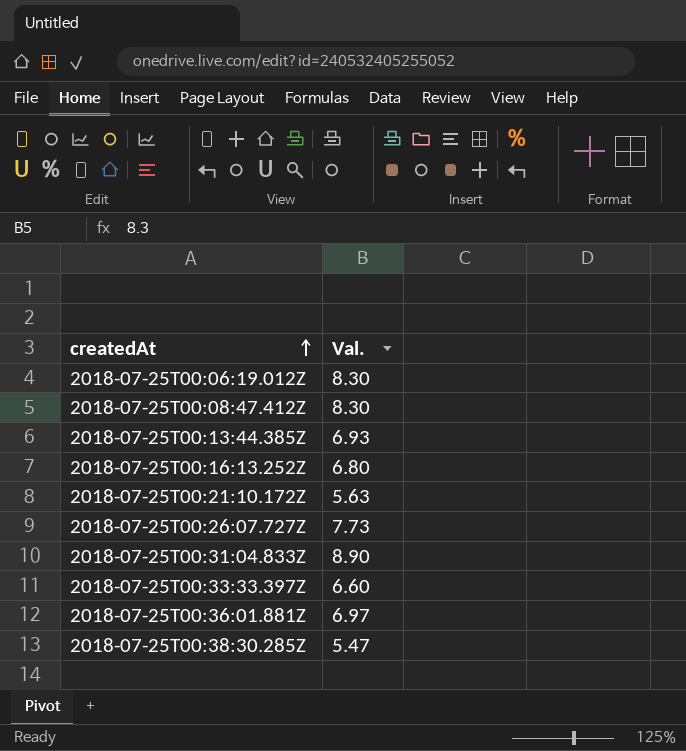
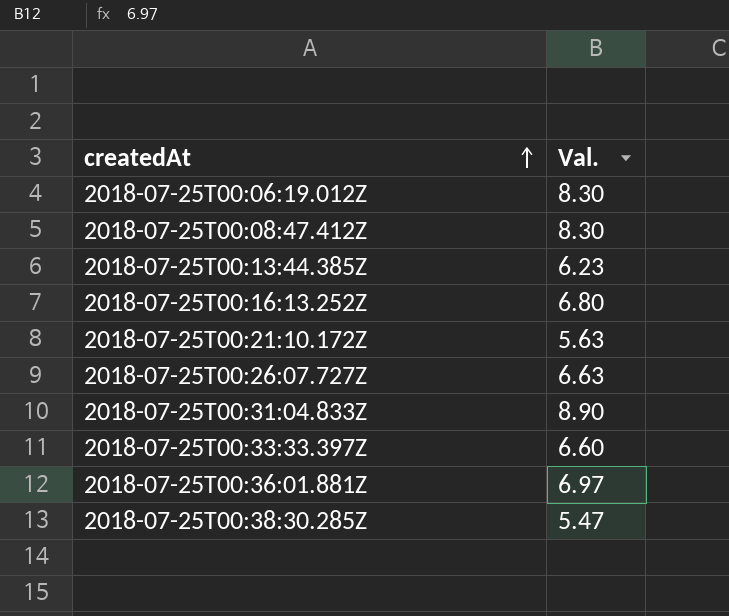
2018-07-25T00:13:44.385Z | Val.: 6.93 -> 6.23
2018-07-25T00:26:07.727Z | Val.: 7.73 -> 6.63

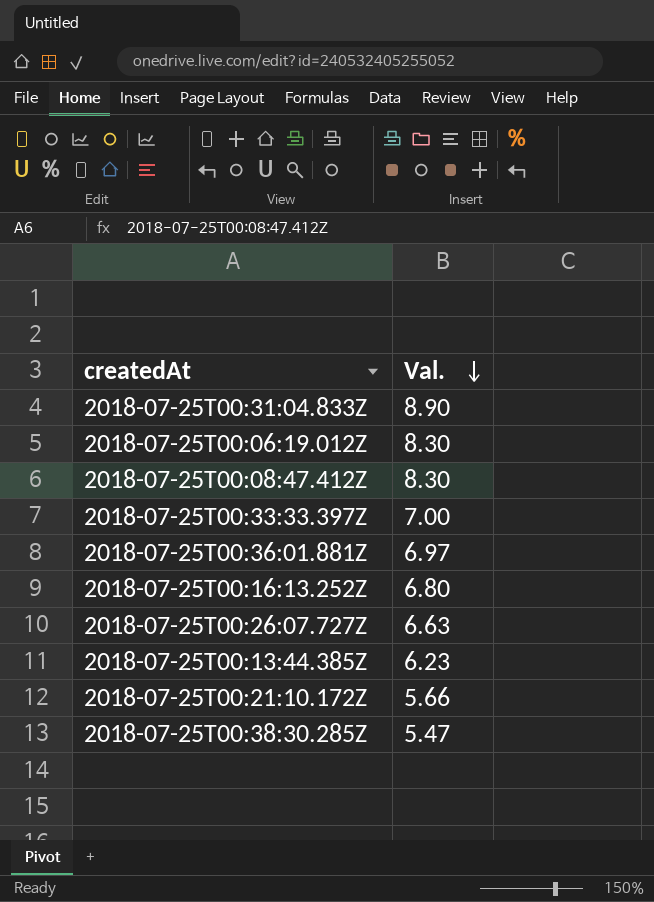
row order: createdAt ascending -> Val. descending
2018-07-25T00:33:33.397Z | Val.: 6.60 -> 7.00
2018-07-25T00:21:10.172Z | Val.: 5.63 -> 5.66

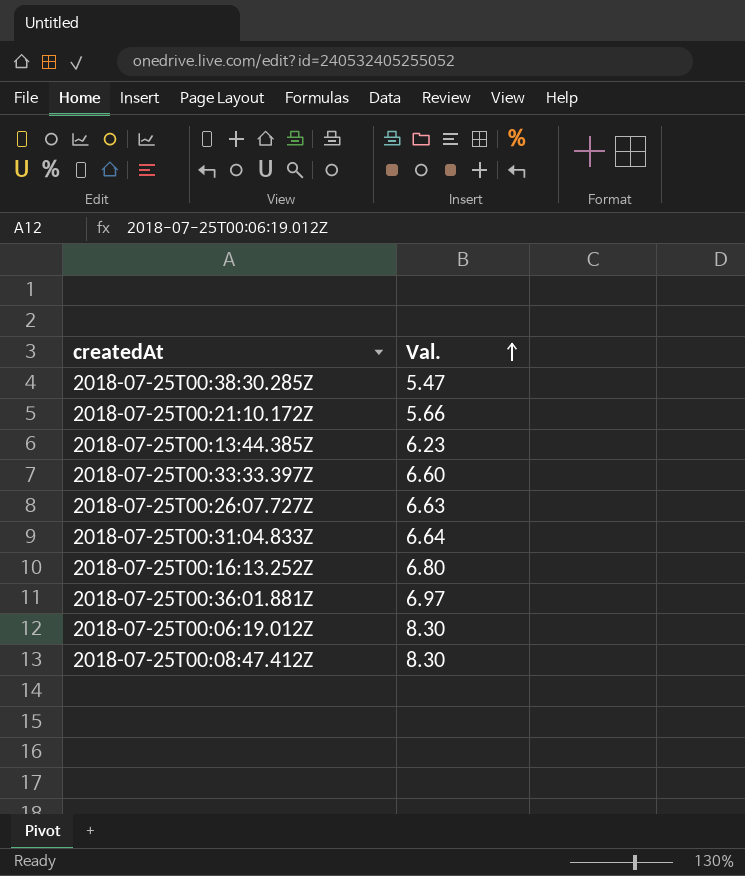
row order: Val. descending -> Val. ascending
2018-07-25T00:33:33.397Z | Val.: 7.00 -> 6.60
2018-07-25T00:31:04.833Z | Val.: 8.90 -> 6.64

